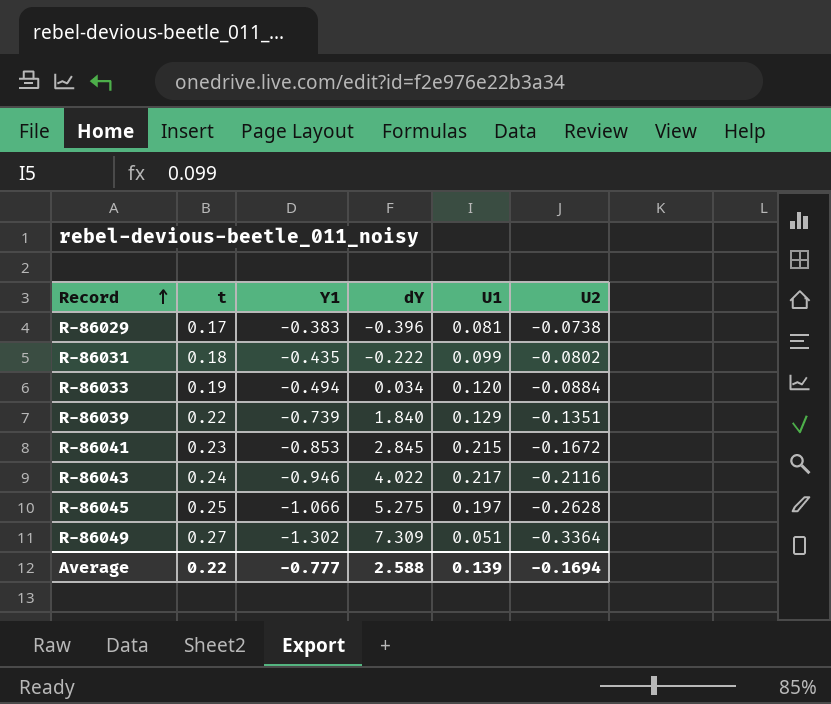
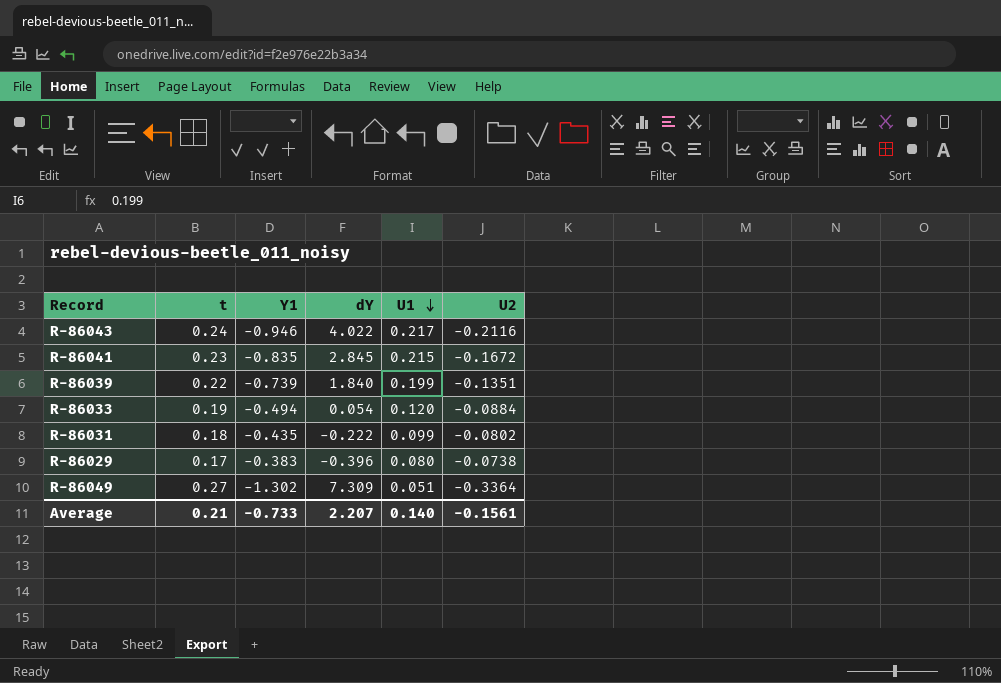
row order: Record ascending -> U1 descending
row R-86045: 0.25 | -1.066 | 5.275 | 0.197 | -0.2628 -> none
R-86041 | Y1: -0.853 -> -0.835
R-86039 | U1: 0.129 -> 0.199
R-86033 | dY: 0.034 -> 0.054
R-86029 | U1: 0.081 -> 0.080
Average | t: 0.22 -> 0.21
Average | Y1: -0.777 -> -0.733
Average | dY: 2.588 -> 2.207
Average | U1: 0.139 -> 0.140
Average | U2: -0.1694 -> -0.1561

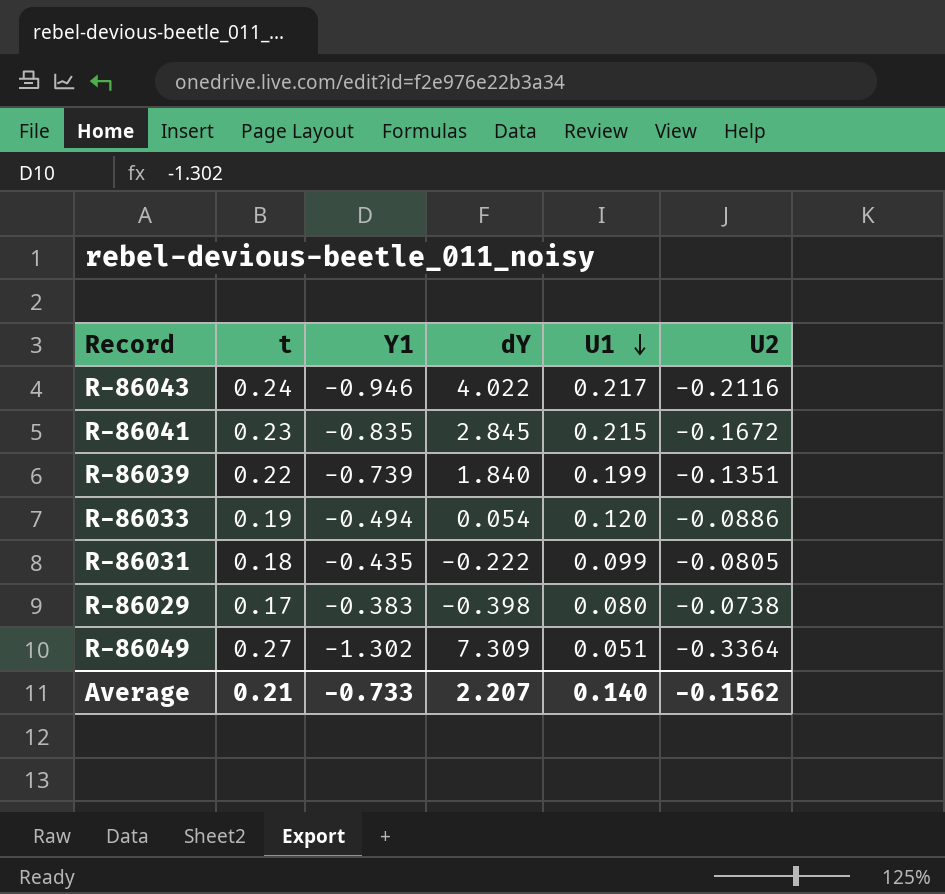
R-86033 | U2: -0.0884 -> -0.0886
R-86031 | U2: -0.0802 -> -0.0805
R-86029 | dY: -0.396 -> -0.398
Average | U2: -0.1561 -> -0.1562

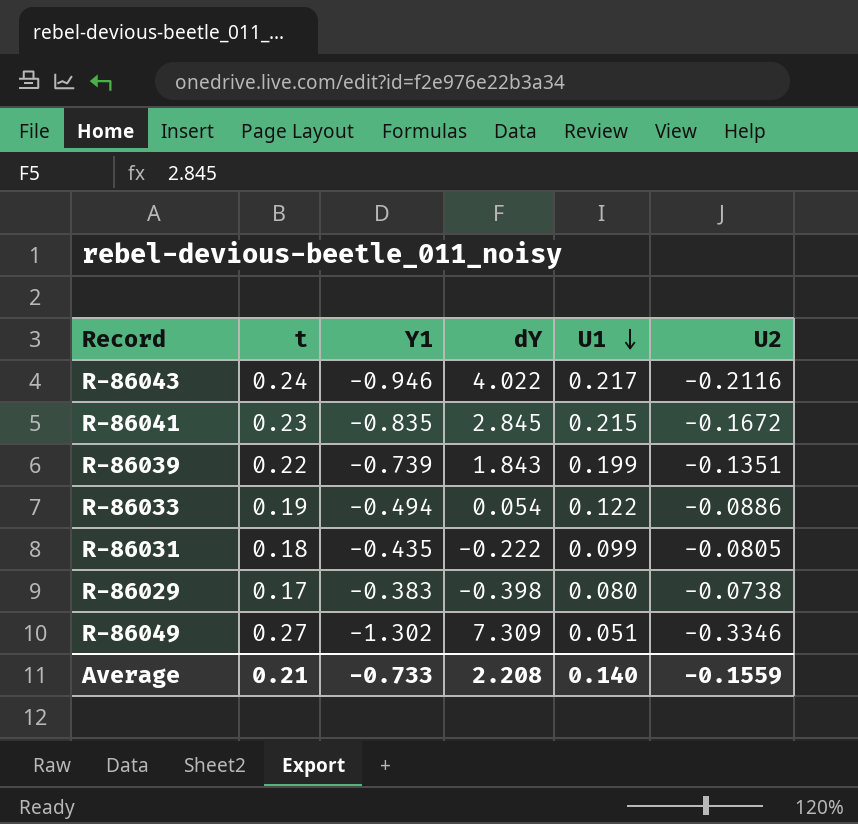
R-86039 | dY: 1.840 -> 1.843
R-86033 | U1: 0.120 -> 0.122
R-86049 | U2: -0.3364 -> -0.3346
Average | dY: 2.207 -> 2.208
Average | U2: -0.1562 -> -0.1559

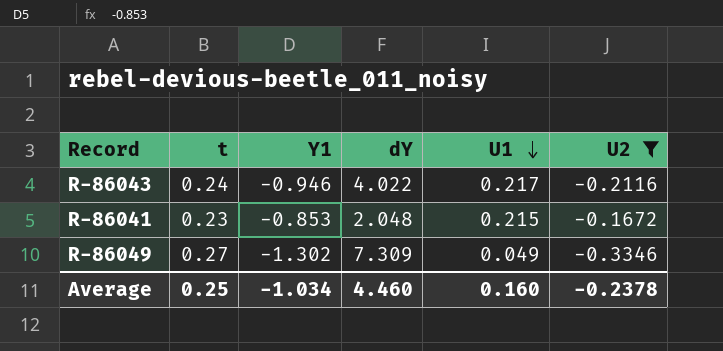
filter: none -> U2 <= -0.1672
R-86041 | Y1: -0.835 -> -0.853
R-86041 | dY: 2.845 -> 2.048
R-86049 | U1: 0.051 -> 0.049
Average | t: 0.21 -> 0.25
Average | Y1: -0.733 -> -1.034
Average | dY: 2.208 -> 4.460
Average | U1: 0.140 -> 0.160
Average | U2: -0.1559 -> -0.2378

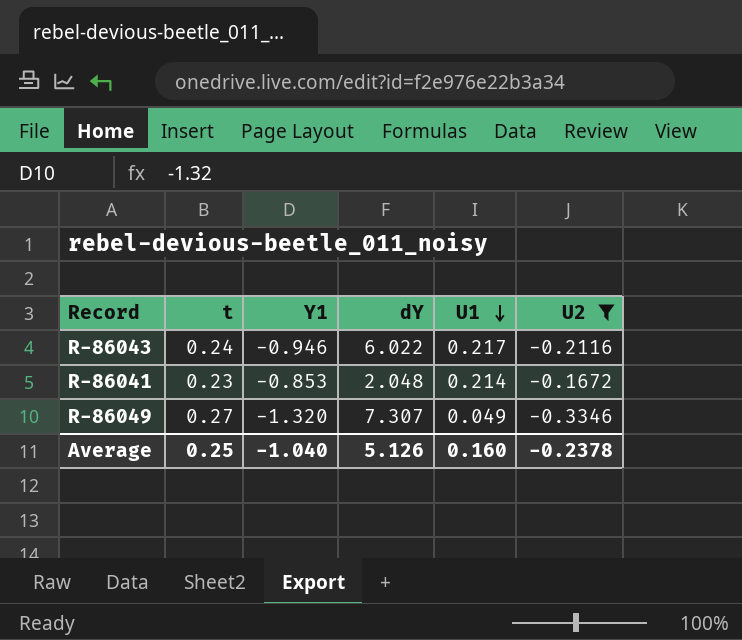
R-86043 | dY: 4.022 -> 6.022
R-86041 | U1: 0.215 -> 0.214
R-86049 | Y1: -1.302 -> -1.320
R-86049 | dY: 7.309 -> 7.307
Average | Y1: -1.034 -> -1.040
Average | dY: 4.460 -> 5.126

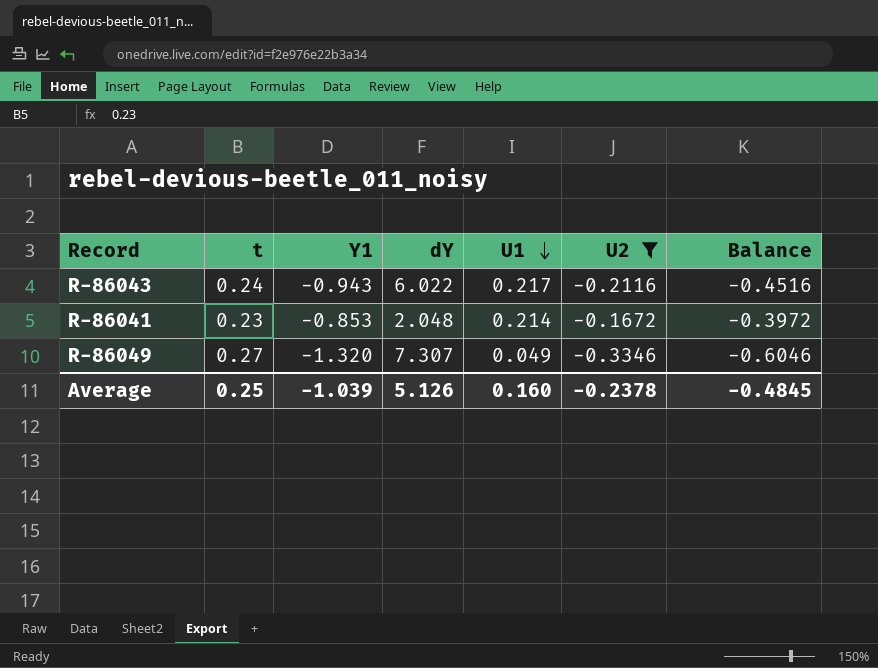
column Balance | formula: none -> [U2] - [t]
R-86043 | Y1: -0.946 -> -0.943
Average | Y1: -1.040 -> -1.039

